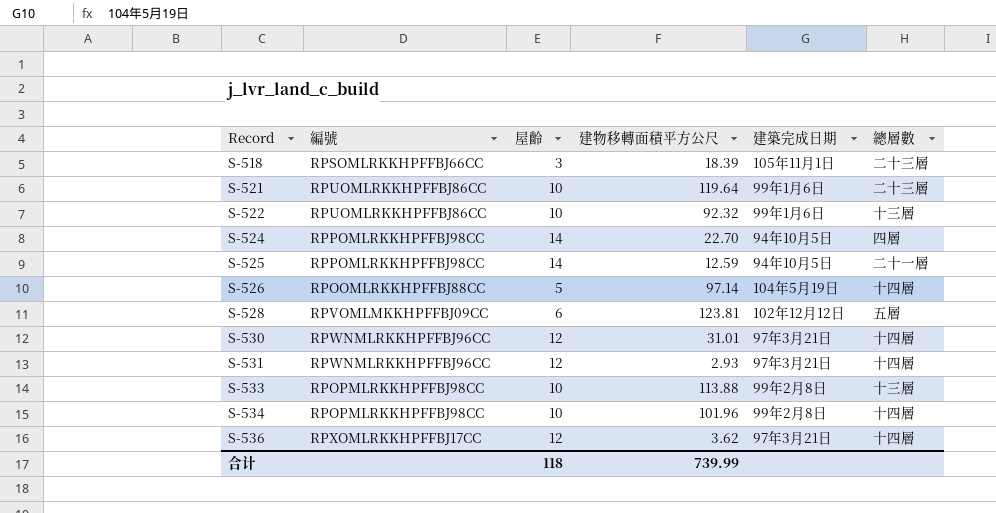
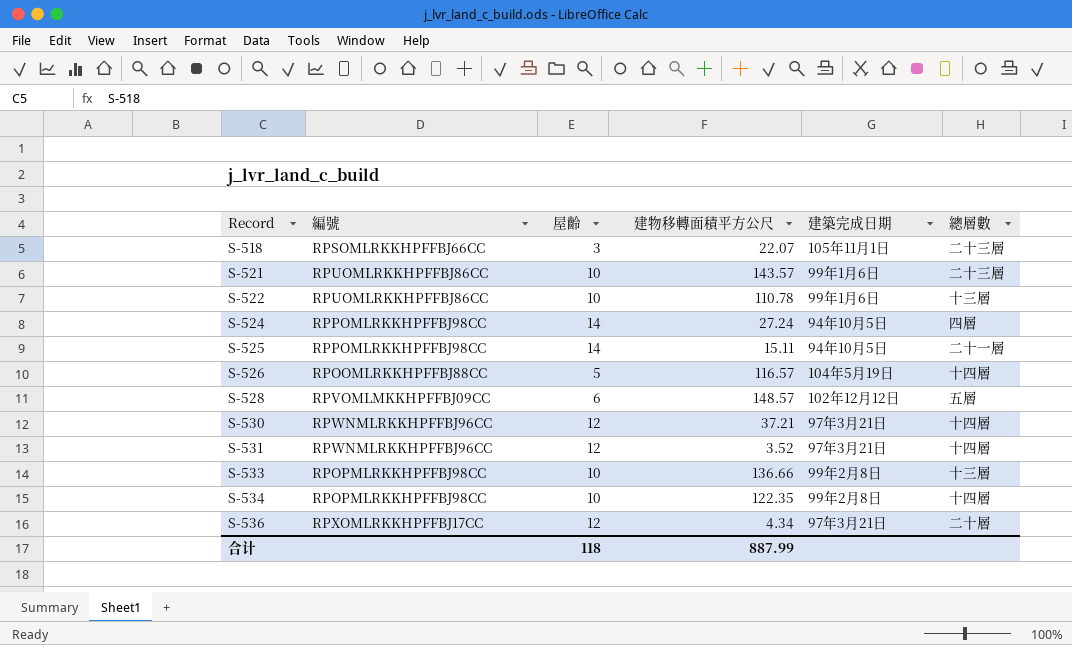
S-518 | 建物移轉面積平方公尺: 18.39 -> 22.07
S-521 | 建物移轉面積平方公尺: 119.64 -> 143.57
S-522 | 建物移轉面積平方公尺: 92.32 -> 110.78
S-524 | 建物移轉面積平方公尺: 22.70 -> 27.24
S-525 | 建物移轉面積平方公尺: 12.59 -> 15.11
S-526 | 建物移轉面積平方公尺: 97.14 -> 116.57
S-528 | 建物移轉面積平方公尺: 123.81 -> 148.57
S-530 | 建物移轉面積平方公尺: 31.01 -> 37.21
S-531 | 建物移轉面積平方公尺: 2.93 -> 3.52
S-533 | 建物移轉面積平方公尺: 113.88 -> 136.66
S-534 | 建物移轉面積平方公尺: 101.96 -> 122.35
S-536 | 建物移轉面積平方公尺: 3.62 -> 4.34
S-536 | 總層數: 十四層 -> 二十層
合计 | 建物移轉面積平方公尺: 739.99 -> 887.99

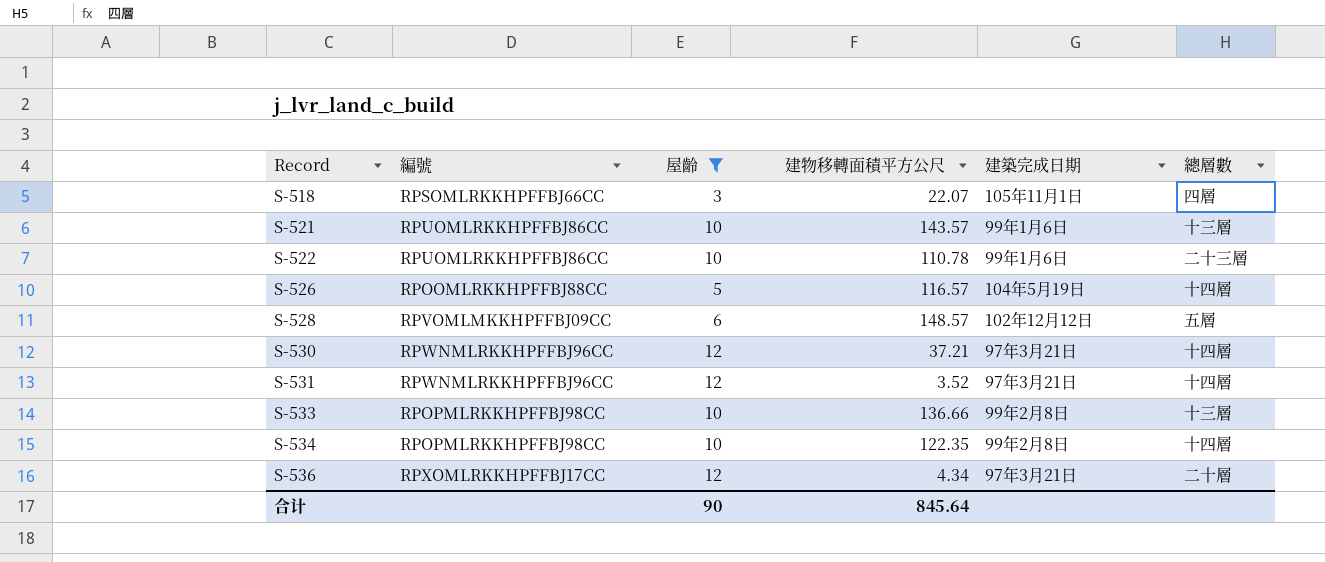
filter: none -> 屋齡 != 14
S-518 | 總層數: 二十三層 -> 四層
S-521 | 總層數: 二十三層 -> 十三層
S-522 | 總層數: 十三層 -> 二十三層
合计 | 屋齡: 118 -> 90
合计 | 建物移轉面積平方公尺: 887.99 -> 845.64

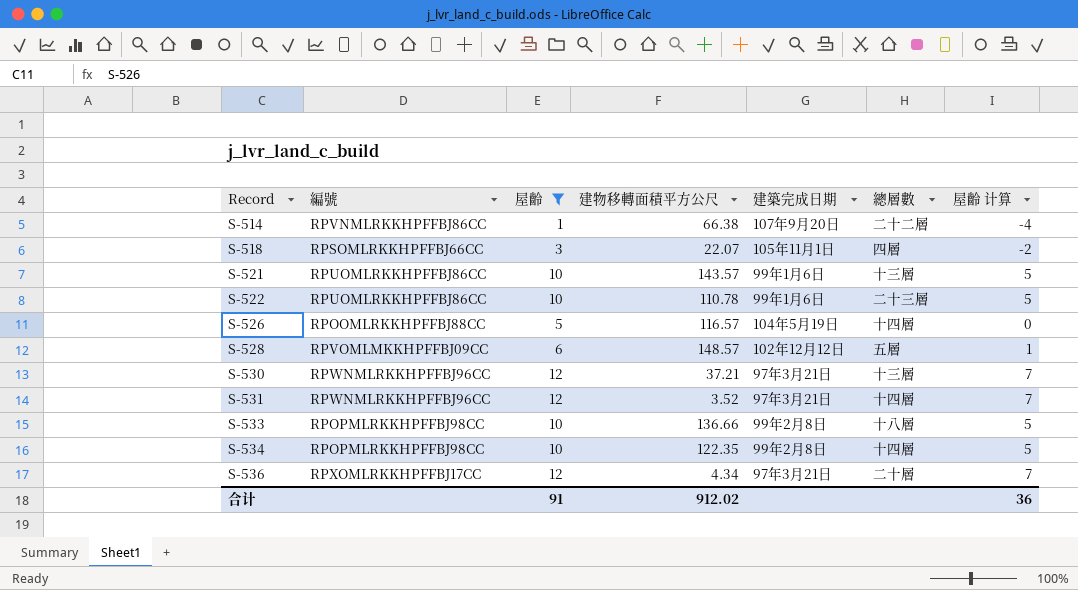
column 屋齡 计算 | formula: none -> [屋齡] - 5
row S-514: none -> RPVNMLRKKHPFFBJ86CC | 1 | 66.38 | 107年9月20日 | 二十二層 | -4
S-530 | 總層數: 十四層 -> 十三層
S-533 | 總層數: 十三層 -> 十八層
合计 | 屋齡: 90 -> 91
合计 | 建物移轉面積平方公尺: 845.64 -> 912.02

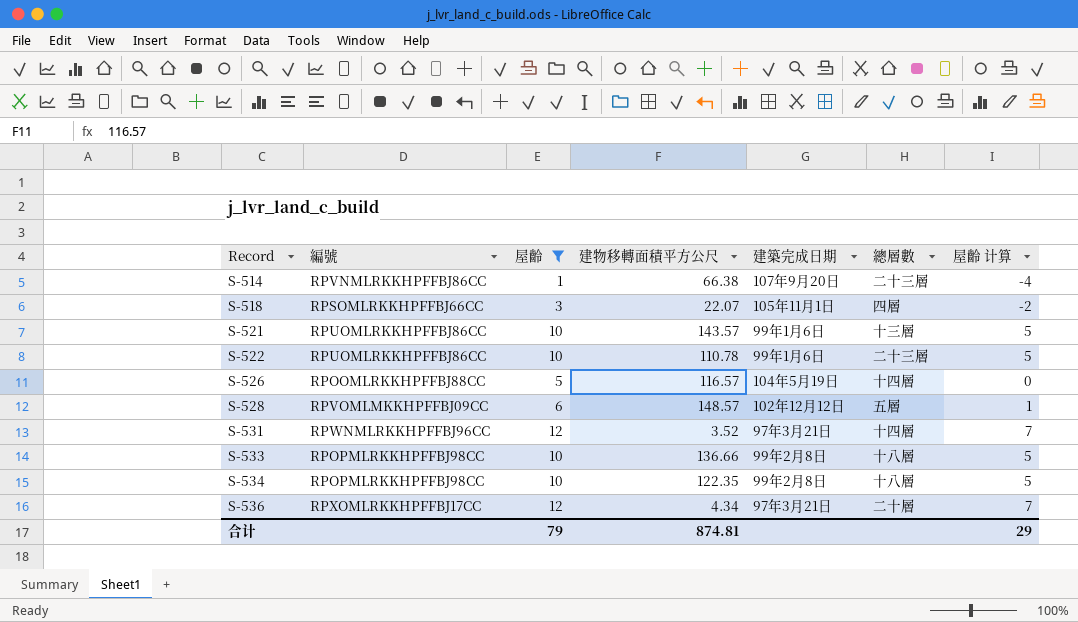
row S-530: RPWNMLRKKHPFFBJ96CC | 12 | 37.21 | 97年3月21日 | 十三層 | 7 -> none
S-514 | 總層數: 二十二層 -> 二十三層
S-534 | 總層數: 十四層 -> 十八層
合计 | 屋齡: 91 -> 79
合计 | 建物移轉面積平方公尺: 912.02 -> 874.81
合计 | 屋齡 计算: 36 -> 29

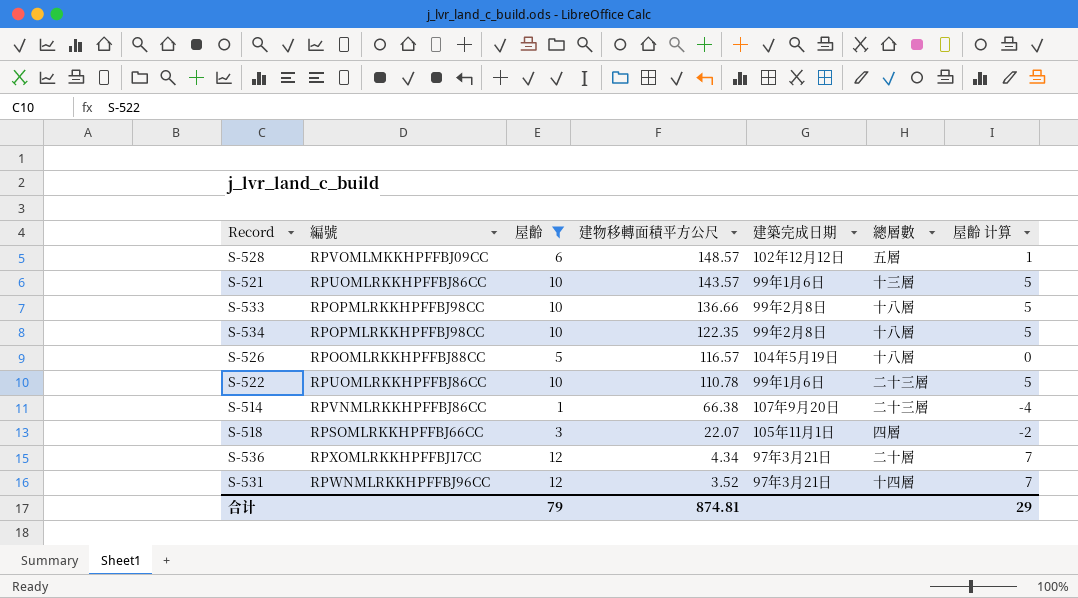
row order: Record ascending -> 建物移轉面積平方公尺 descending
S-526 | 總層數: 十四層 -> 十八層

